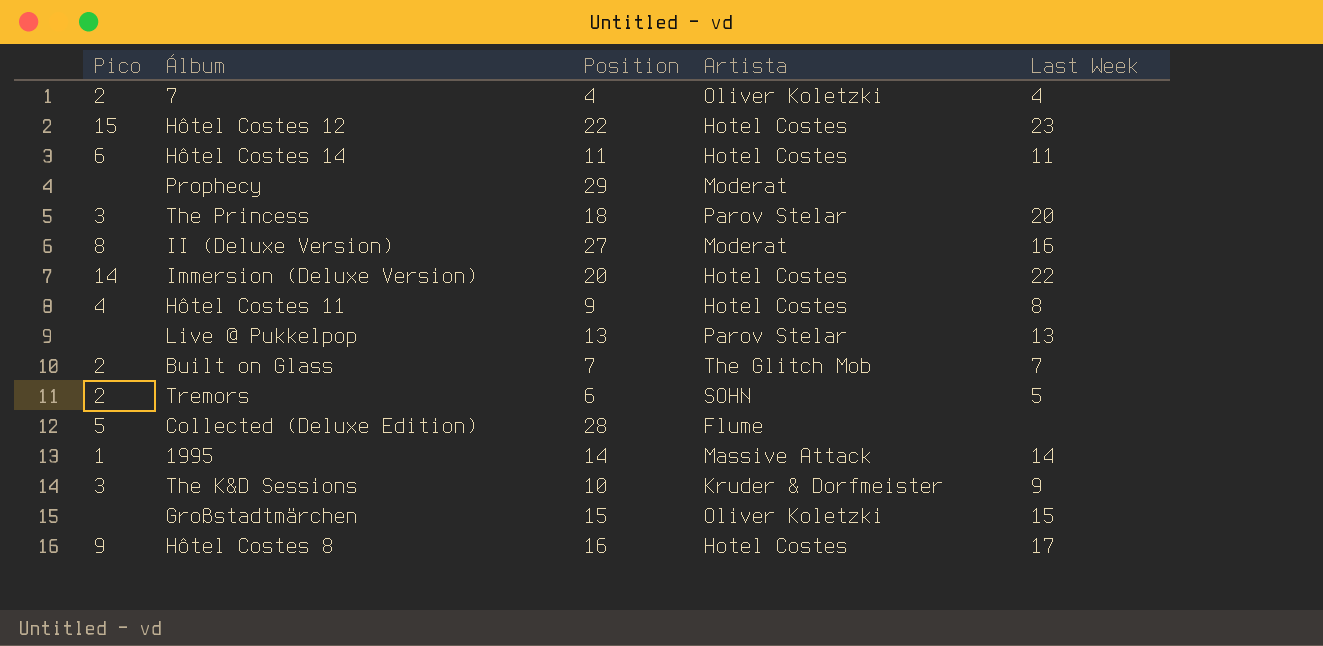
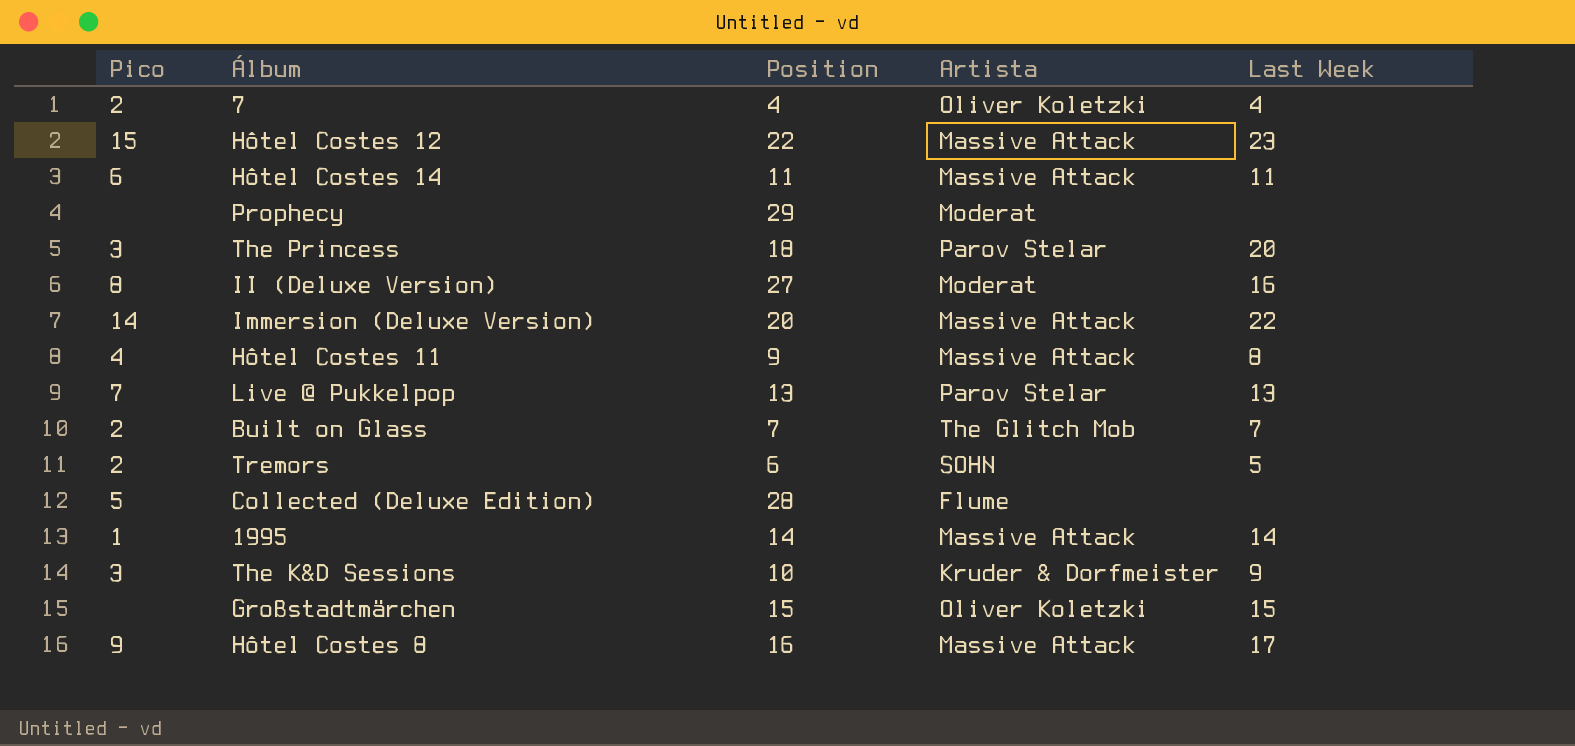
Hôtel Costes 12 | Artista: Hotel Costes -> Massive Attack
Hôtel Costes 14 | Artista: Hotel Costes -> Massive Attack
Immersion (Deluxe Version) | Artista: Hotel Costes -> Massive Attack
Hôtel Costes 11 | Artista: Hotel Costes -> Massive Attack
Live @ Pukkelpop | Pico: none -> 7
Hôtel Costes 8 | Artista: Hotel Costes -> Massive Attack

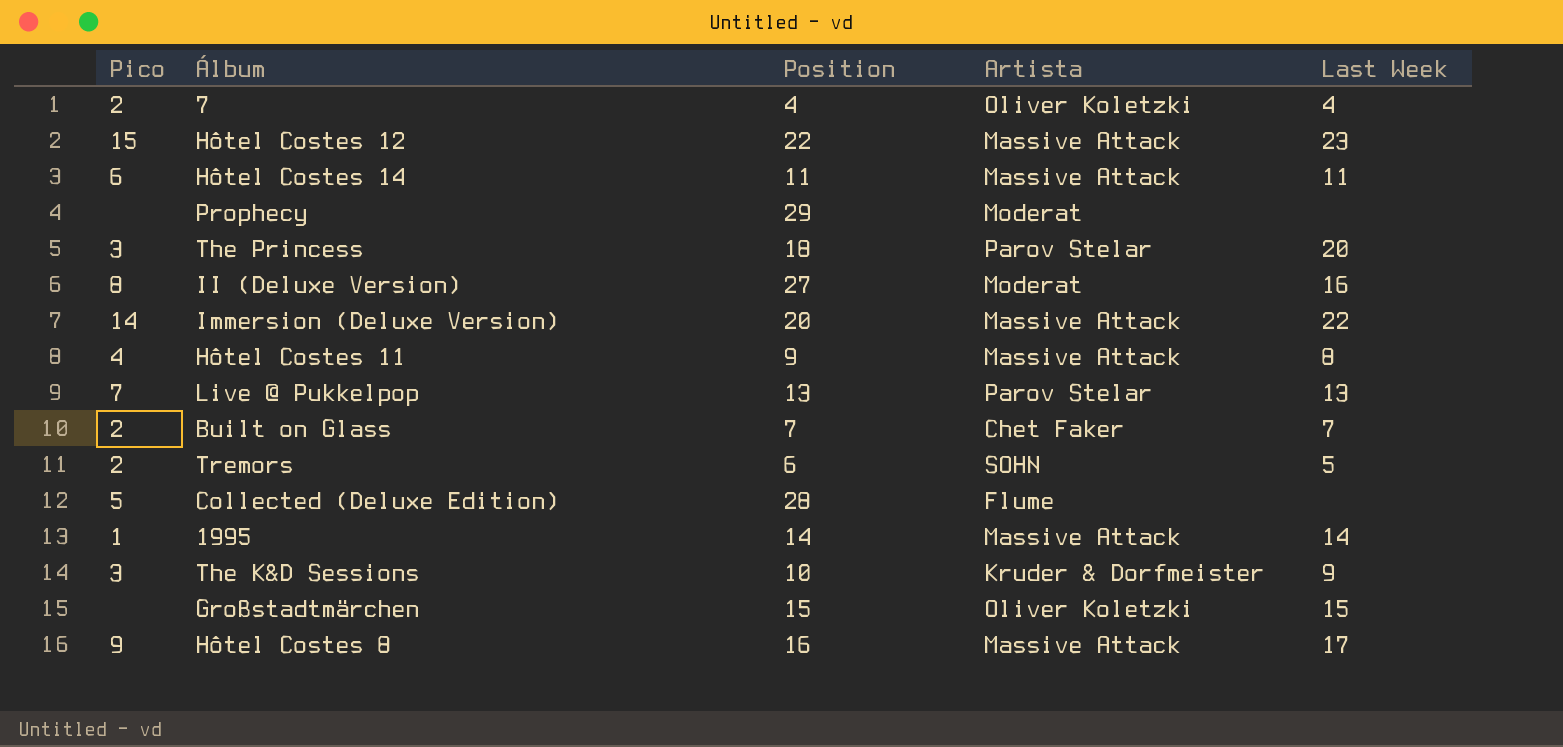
Built on Glass | Artista: The Glitch Mob -> Chet Faker

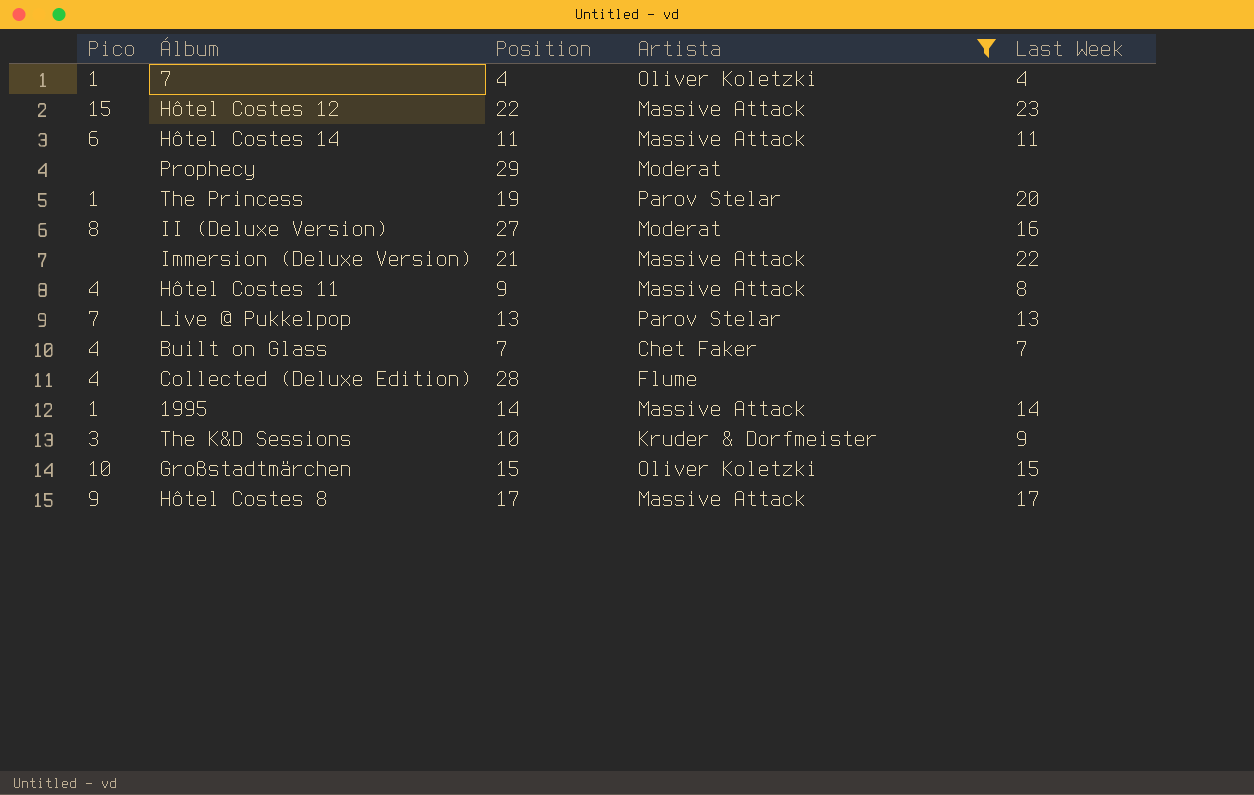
filter: none -> Artista != SOHN
7 | Pico: 2 -> 1
The Princess | Pico: 3 -> 1
The Princess | Position: 18 -> 19
Immersion (Deluxe Version) | Pico: 14 -> none
Immersion (Deluxe Version) | Position: 20 -> 21
Built on Glass | Pico: 2 -> 4
Collected (Deluxe Edition) | Pico: 5 -> 4
Großstadtmärchen | Pico: none -> 10
Hôtel Costes 8 | Position: 16 -> 17

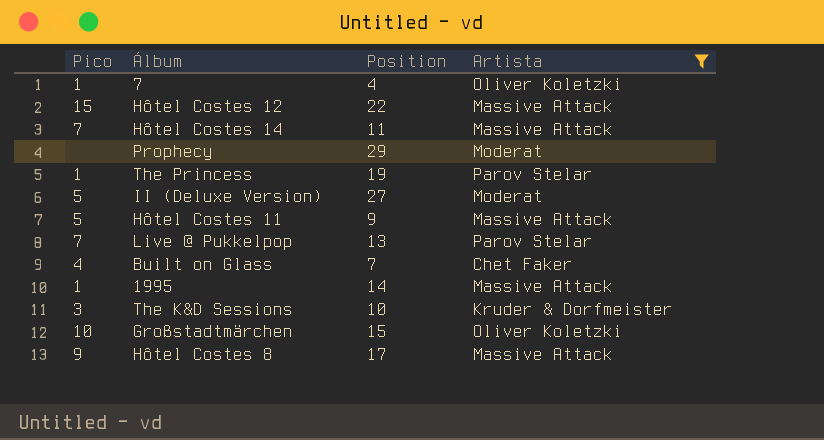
column Last Week | position: 5 -> none
row Immersion (Deluxe Version): none | 21 | Massive Attack | 22 -> none
row Collected (Deluxe Edition): 4 | 28 | Flume | none -> none
Hôtel Costes 14 | Pico: 6 -> 7
II (Deluxe Version) | Pico: 8 -> 5
Hôtel Costes 11 | Pico: 4 -> 5

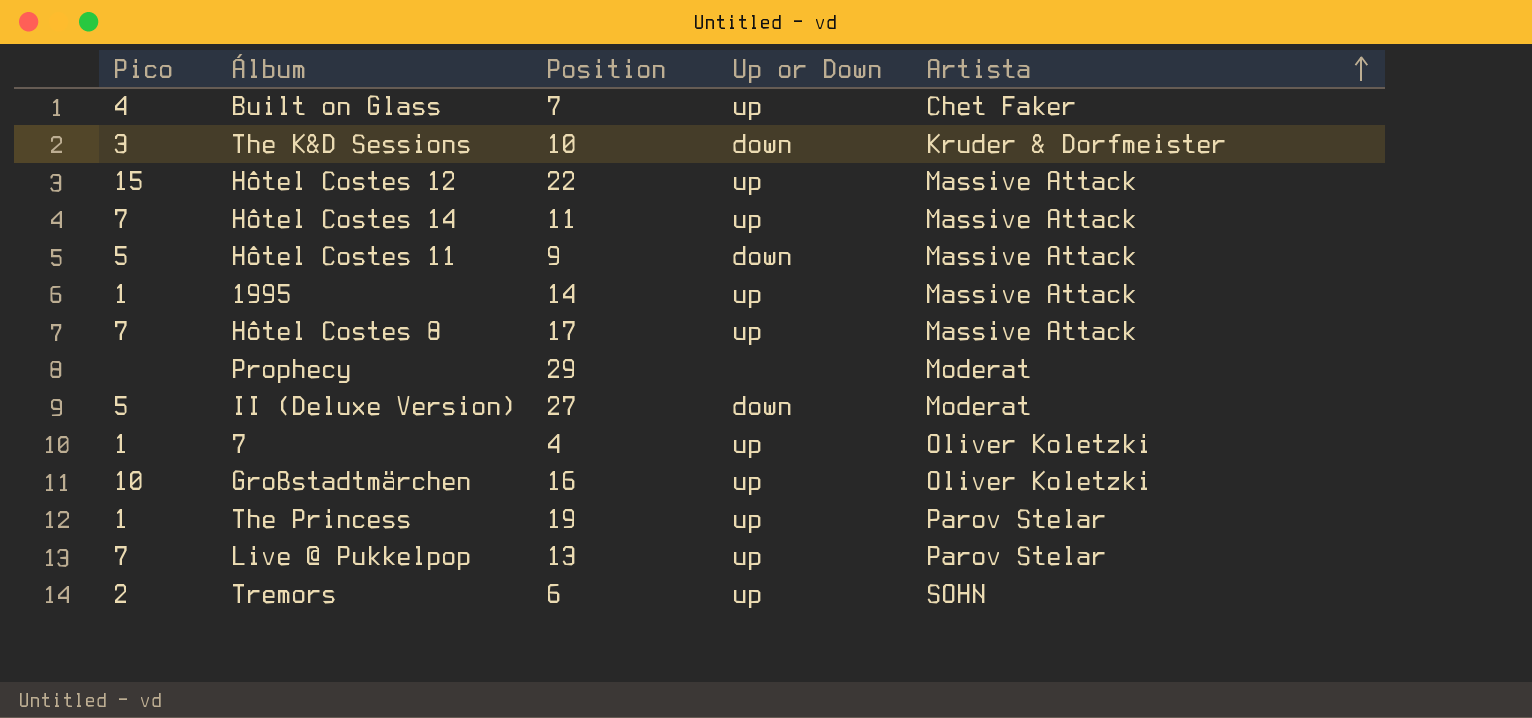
filter: Artista != SOHN -> none
row order: none -> Artista ascending
column Up or Down | position: none -> 4
Hôtel Costes 8 | Pico: 9 -> 7
Großstadtmärchen | Position: 15 -> 16

